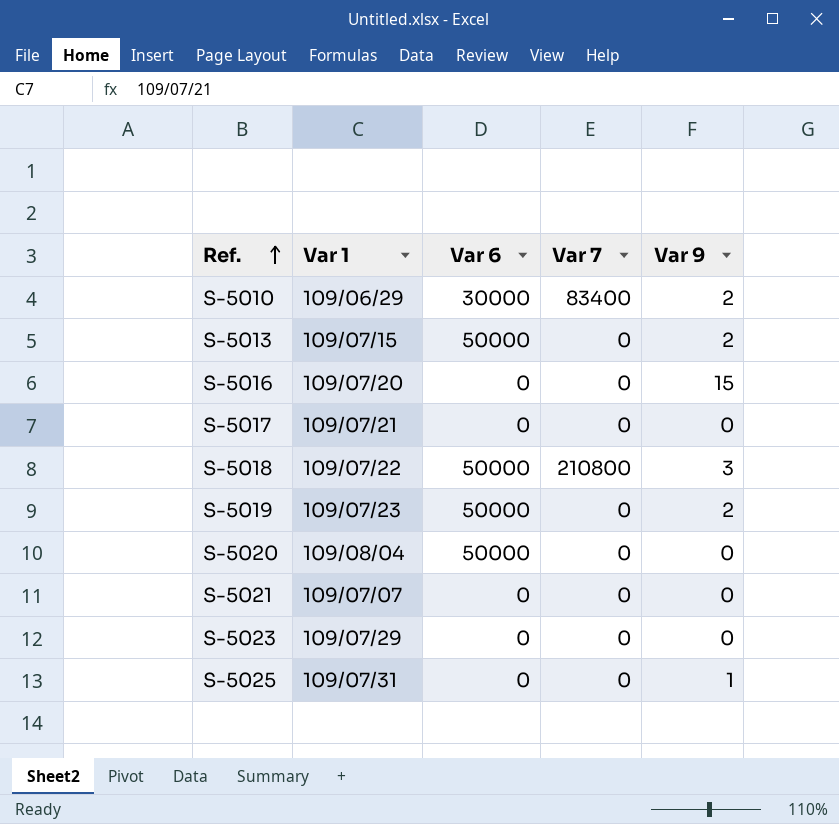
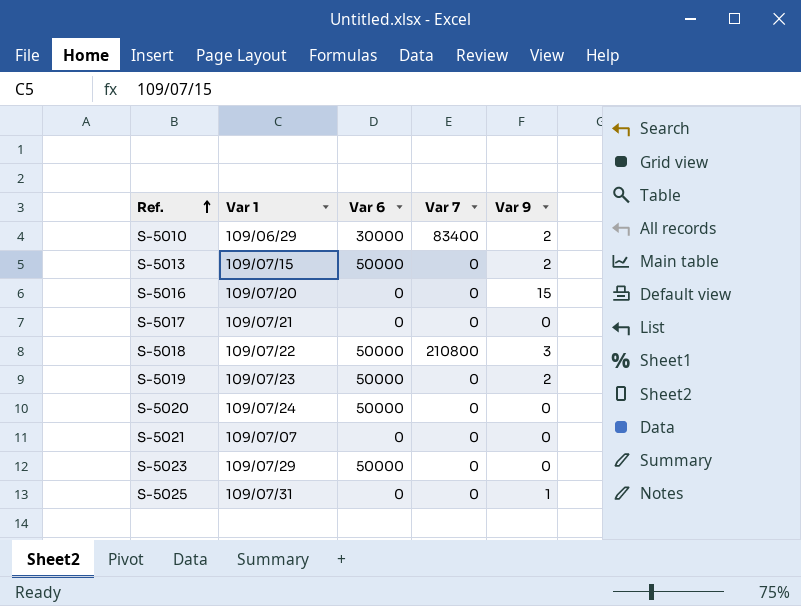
S-5020 | Var 1: 109/08/04 -> 109/07/24
S-5023 | Var 6: 0 -> 50000

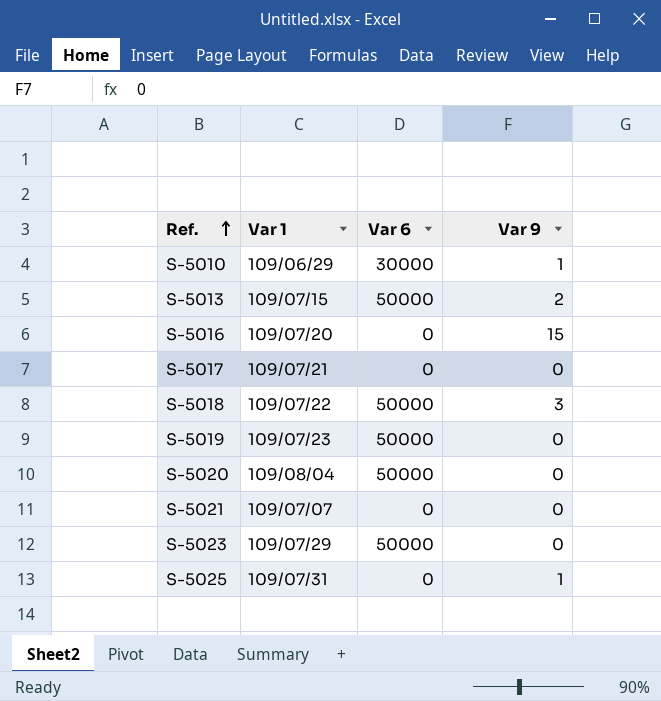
column Var 7 | position: 4 -> none
S-5010 | Var 9: 2 -> 1
S-5019 | Var 9: 2 -> 0
S-5020 | Var 1: 109/07/24 -> 109/08/04

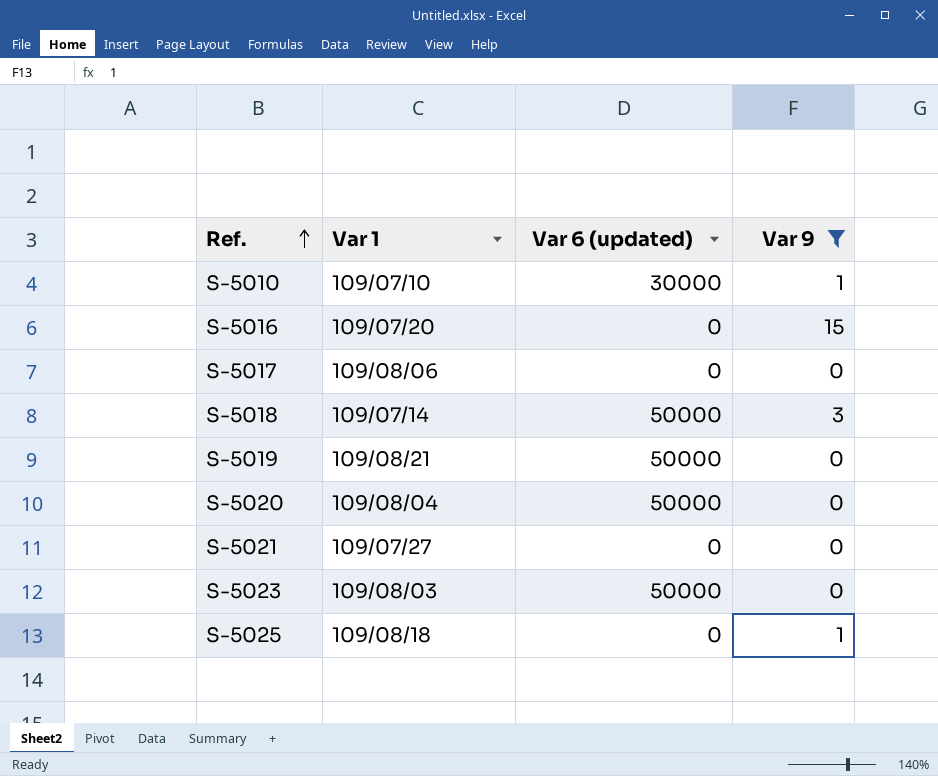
filter: none -> Var 9 != 2
column name: Var 6 -> Var 6 (updated)
S-5010 | Var 1: 109/06/29 -> 109/07/10
S-5017 | Var 1: 109/07/21 -> 109/08/06
S-5018 | Var 1: 109/07/22 -> 109/07/14
S-5019 | Var 1: 109/07/23 -> 109/08/21
S-5021 | Var 1: 109/07/07 -> 109/07/27
S-5023 | Var 1: 109/07/29 -> 109/08/03
S-5025 | Var 1: 109/07/31 -> 109/08/18

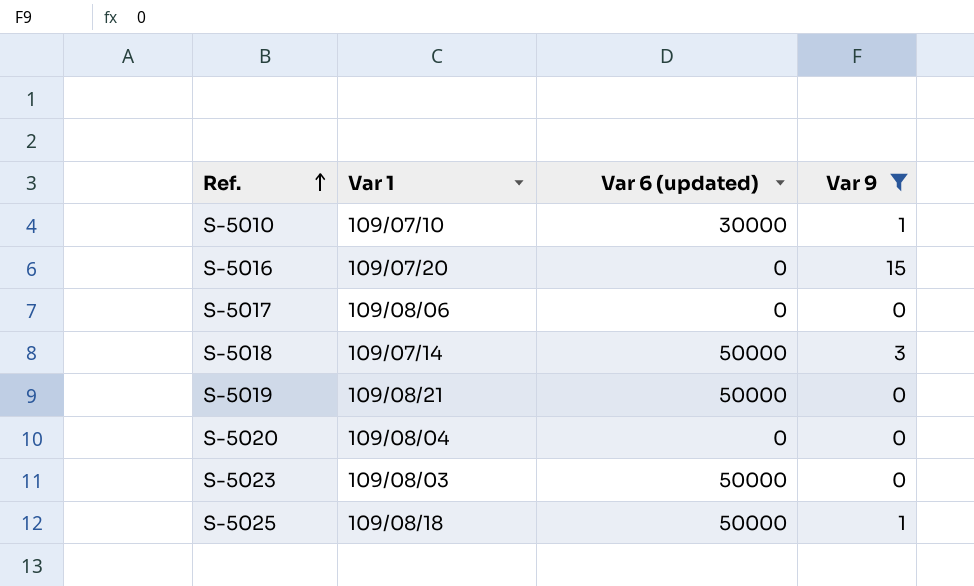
row S-5021: 109/07/27 | 0 | 0 -> none
S-5020 | Var 6 (updated): 50000 -> 0
S-5025 | Var 6 (updated): 0 -> 50000

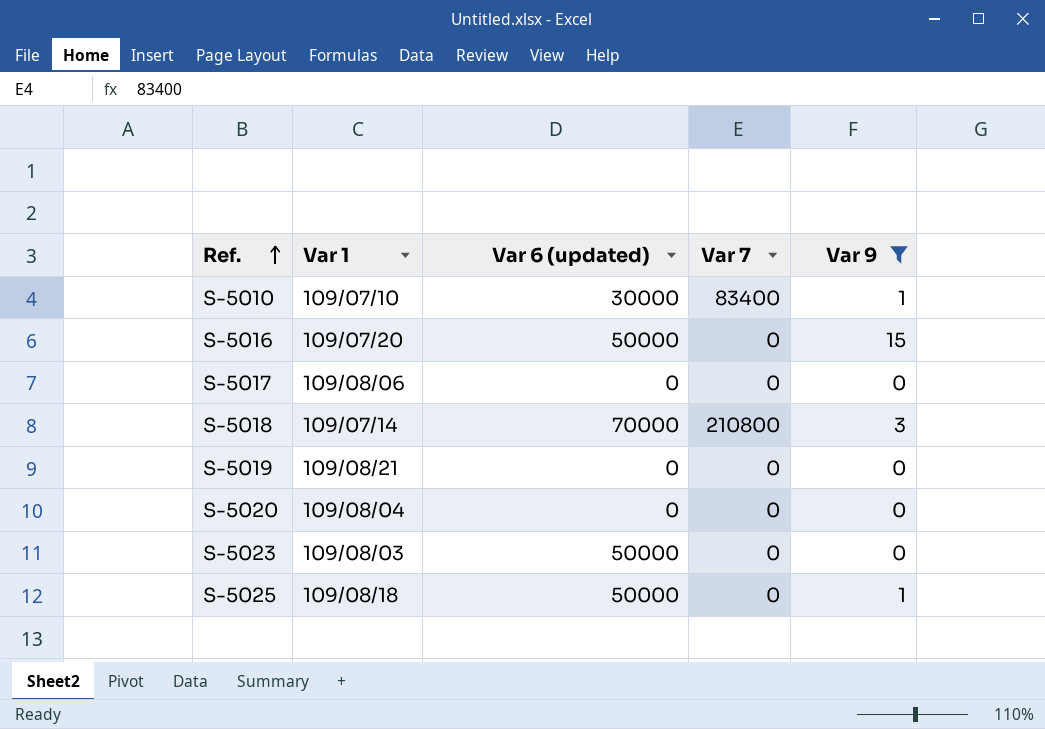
column Var 7 | position: none -> 4
S-5016 | Var 6 (updated): 0 -> 50000
S-5018 | Var 6 (updated): 50000 -> 70000
S-5019 | Var 6 (updated): 50000 -> 0

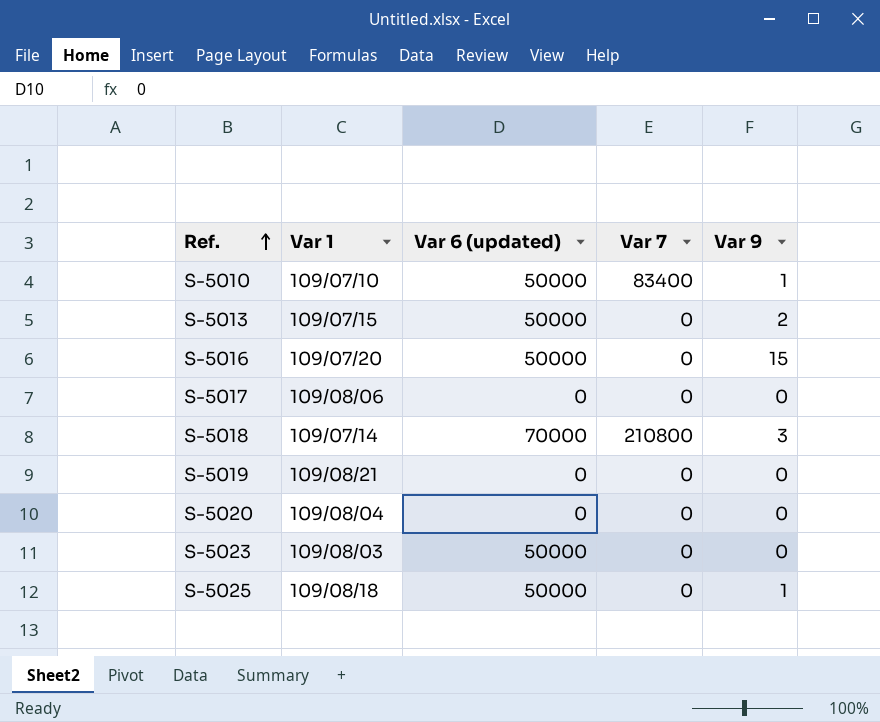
filter: Var 9 != 2 -> none
S-5010 | Var 6 (updated): 30000 -> 50000

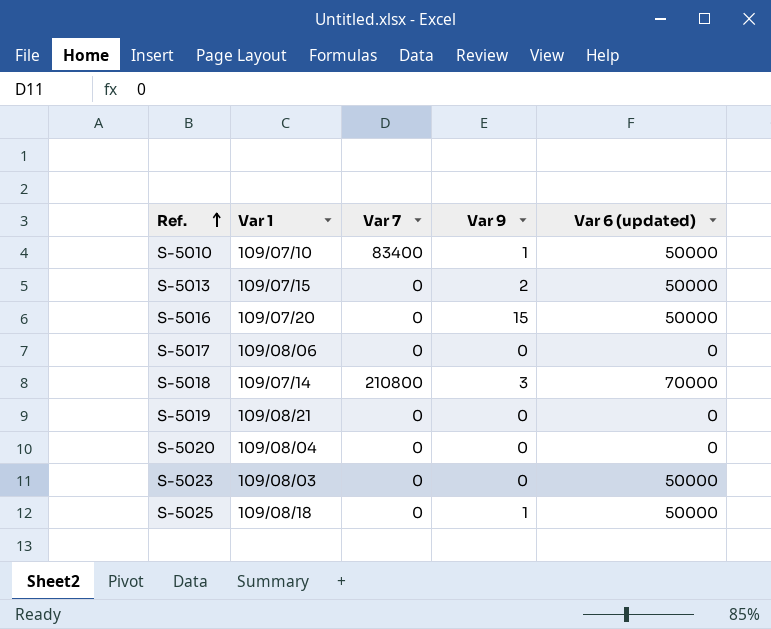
column Var 6 (updated) | position: 3 -> 5

